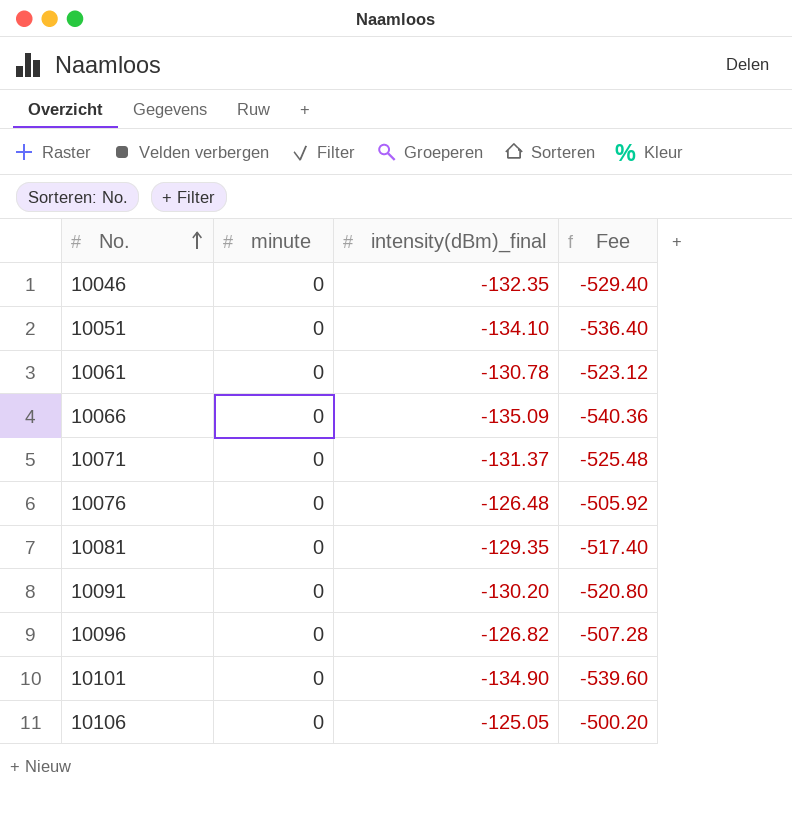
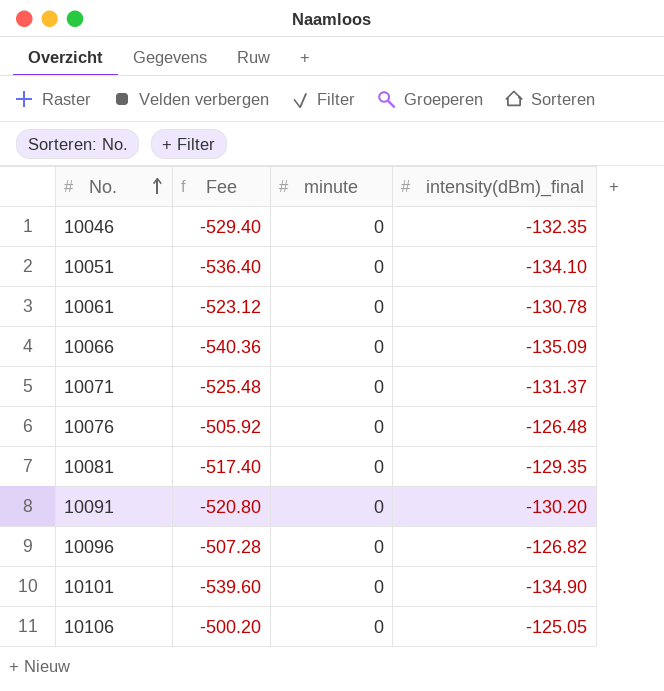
column Fee | position: 4 -> 2

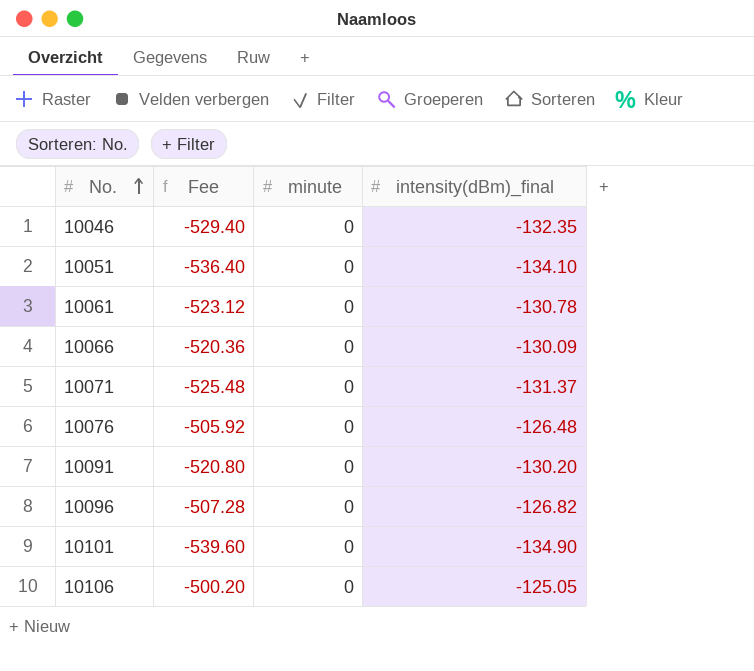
row 10081: -517.40 | 0 | -129.35 -> none
10066 | Fee: -540.36 -> -520.36
10066 | intensity(dBm)_final: -135.09 -> -130.09

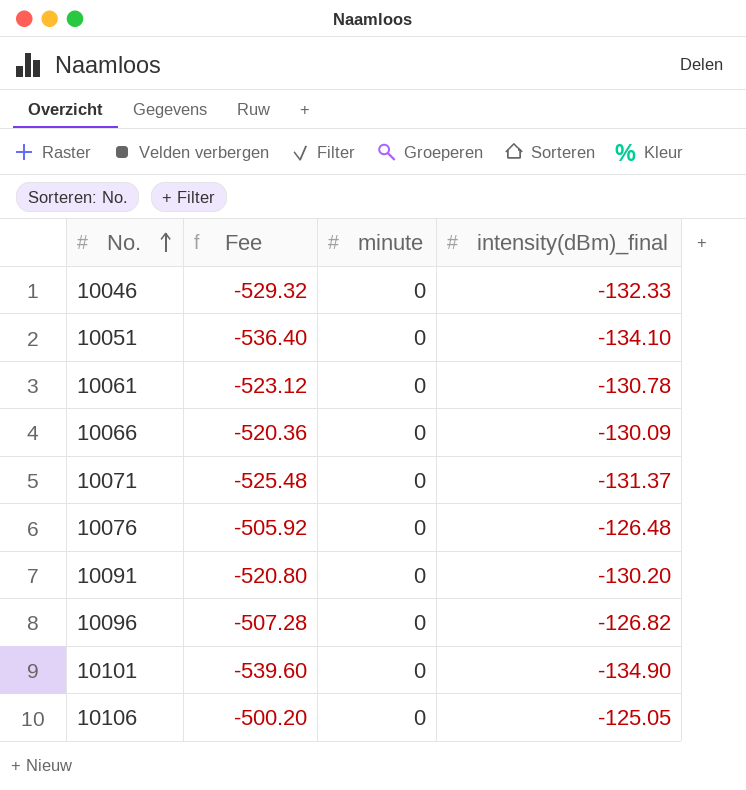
10046 | Fee: -529.40 -> -529.32
10046 | intensity(dBm)_final: -132.35 -> -132.33

